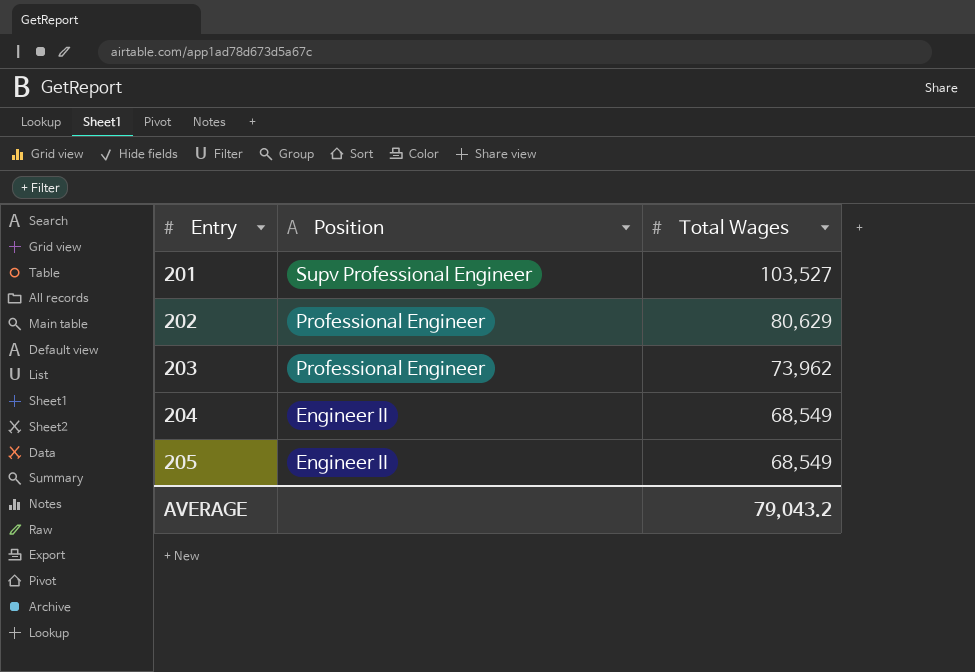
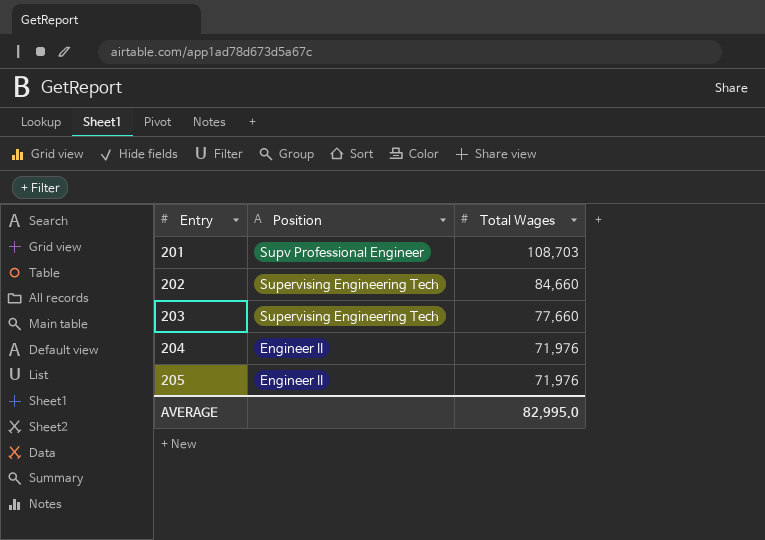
201 | Total Wages: 103,527 -> 108,703
202 | Position: Professional Engineer -> Supervising Engineering Tech
202 | Total Wages: 80,629 -> 84,660
203 | Position: Professional Engineer -> Supervising Engineering Tech
203 | Total Wages: 73,962 -> 77,660
204 | Total Wages: 68,549 -> 71,976
205 | Total Wages: 68,549 -> 71,976
AVERAGE | Total Wages: 79,043.2 -> 82,995.0

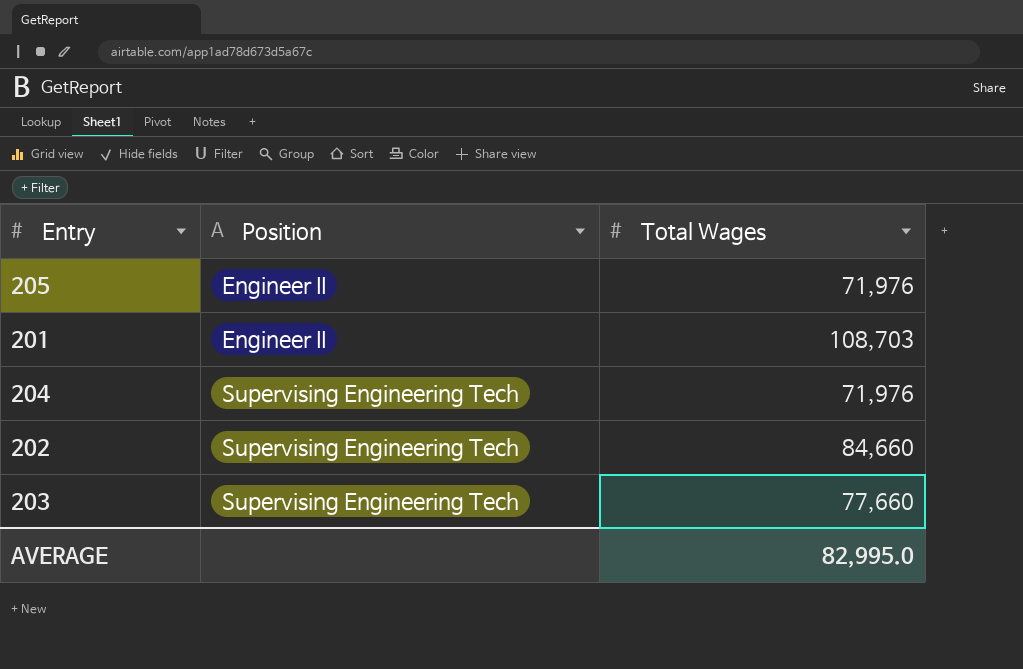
row order: Entry ascending -> Position ascending
201 | Position: Supv Professional Engineer -> Engineer II
204 | Position: Engineer II -> Supervising Engineering Tech

